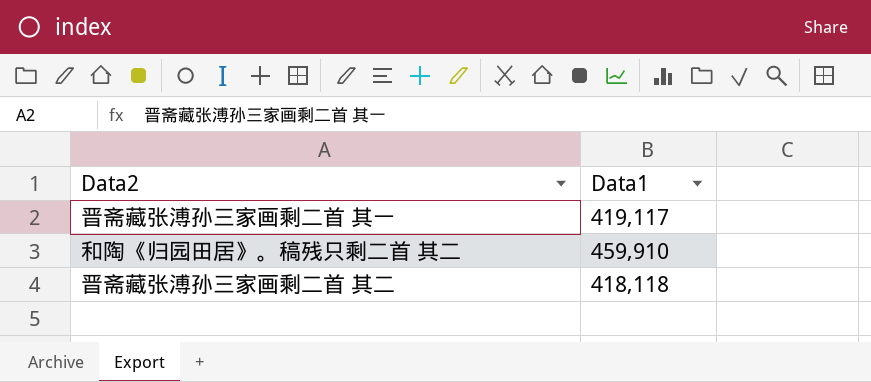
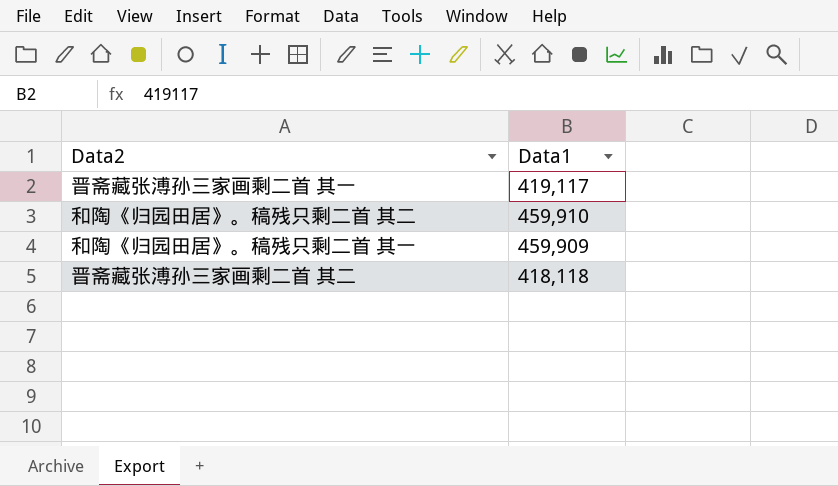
row 和陶《归园田居》。稿残只剩二首 其一: none -> 459,909

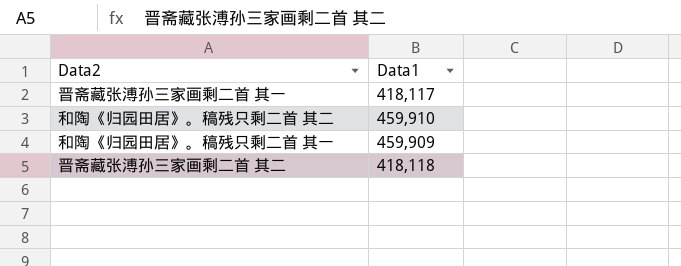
晋斋藏张溥孙三家画剩二首 其一 | Data1: 419,117 -> 418,117

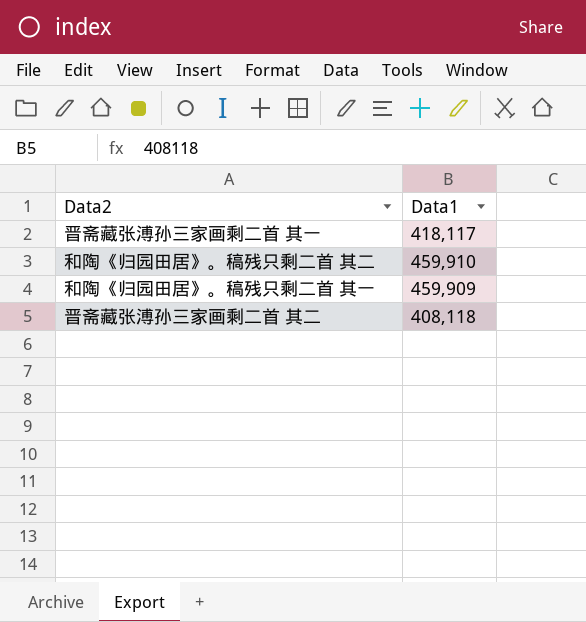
晋斋藏张溥孙三家画剩二首 其二 | Data1: 418,118 -> 408,118

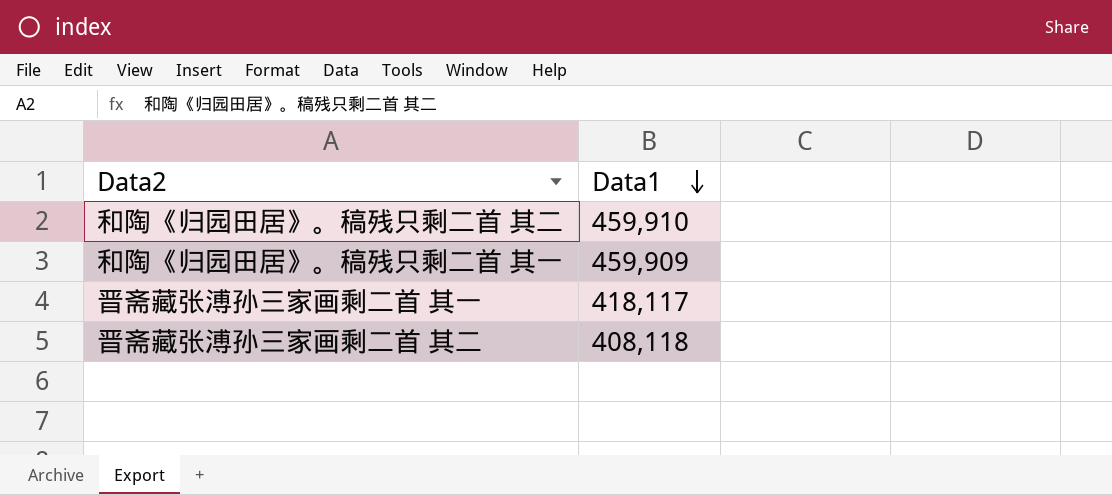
row order: none -> Data1 descending

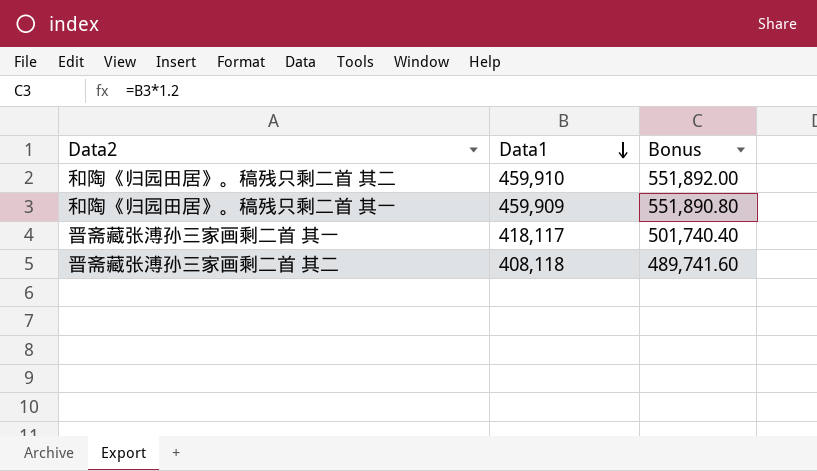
column Bonus | formula: none -> [Data1] * 1.2

